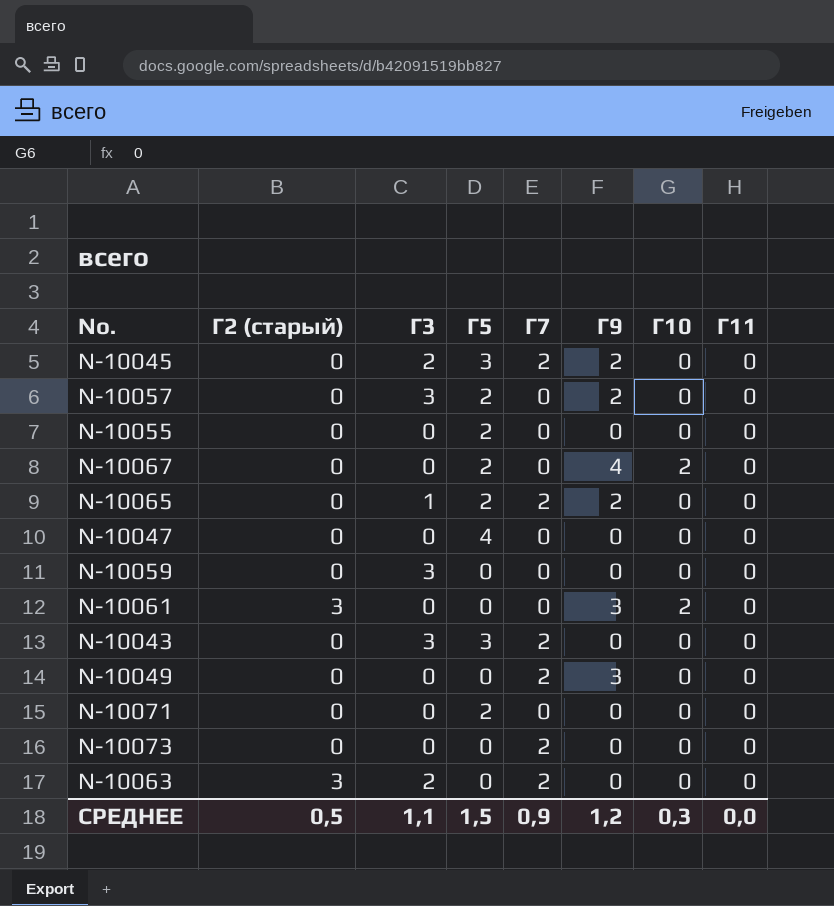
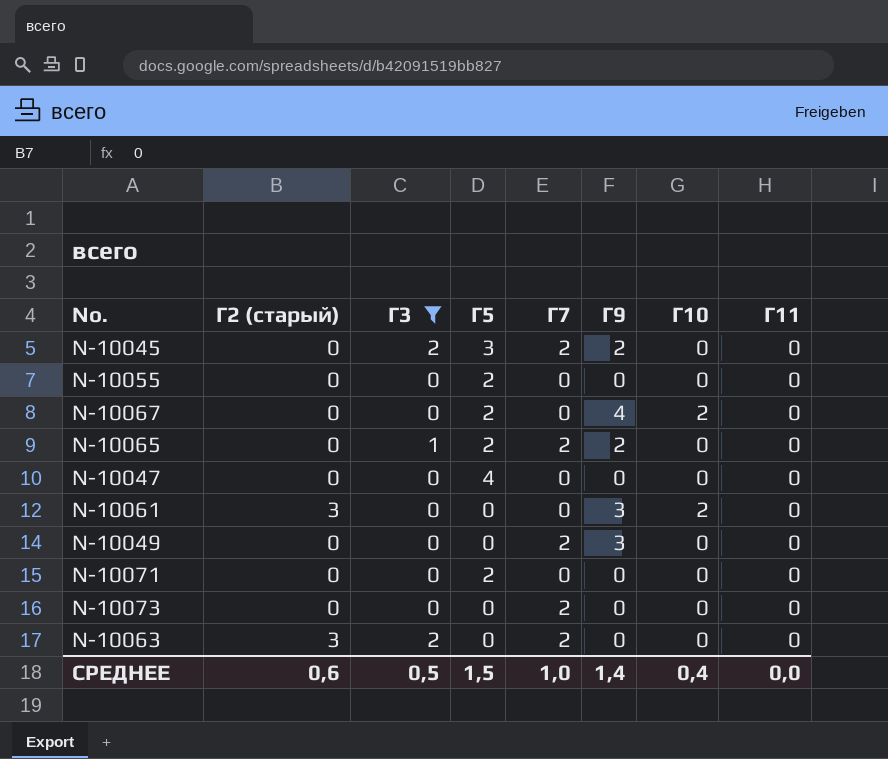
filter: none -> Г3 != 3
СРЕДНЕЕ | Г2 (старый): 0,5 -> 0,6
СРЕДНЕЕ | Г3: 1,1 -> 0,5
СРЕДНЕЕ | Г7: 0,9 -> 1,0
СРЕДНЕЕ | Г9: 1,2 -> 1,4
СРЕДНЕЕ | Г10: 0,3 -> 0,4

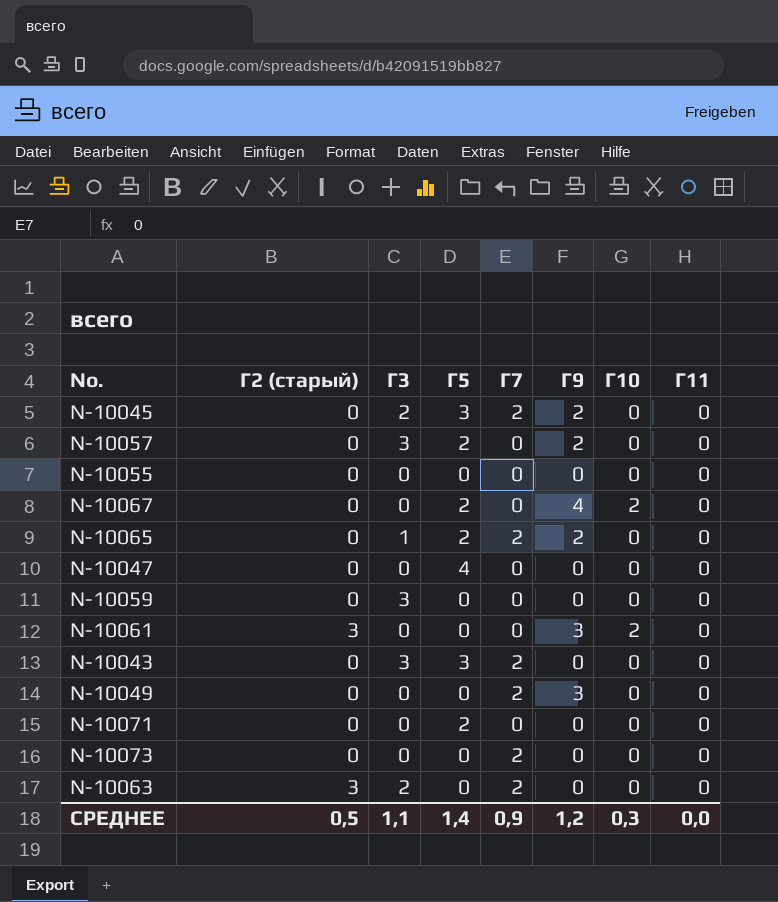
filter: Г3 != 3 -> none
N-10055 | Г5: 2 -> 0
СРЕДНЕЕ | Г2 (старый): 0,6 -> 0,5
СРЕДНЕЕ | Г3: 0,5 -> 1,1
СРЕДНЕЕ | Г5: 1,5 -> 1,4
СРЕДНЕЕ | Г7: 1,0 -> 0,9
СРЕДНЕЕ | Г9: 1,4 -> 1,2
СРЕДНЕЕ | Г10: 0,4 -> 0,3

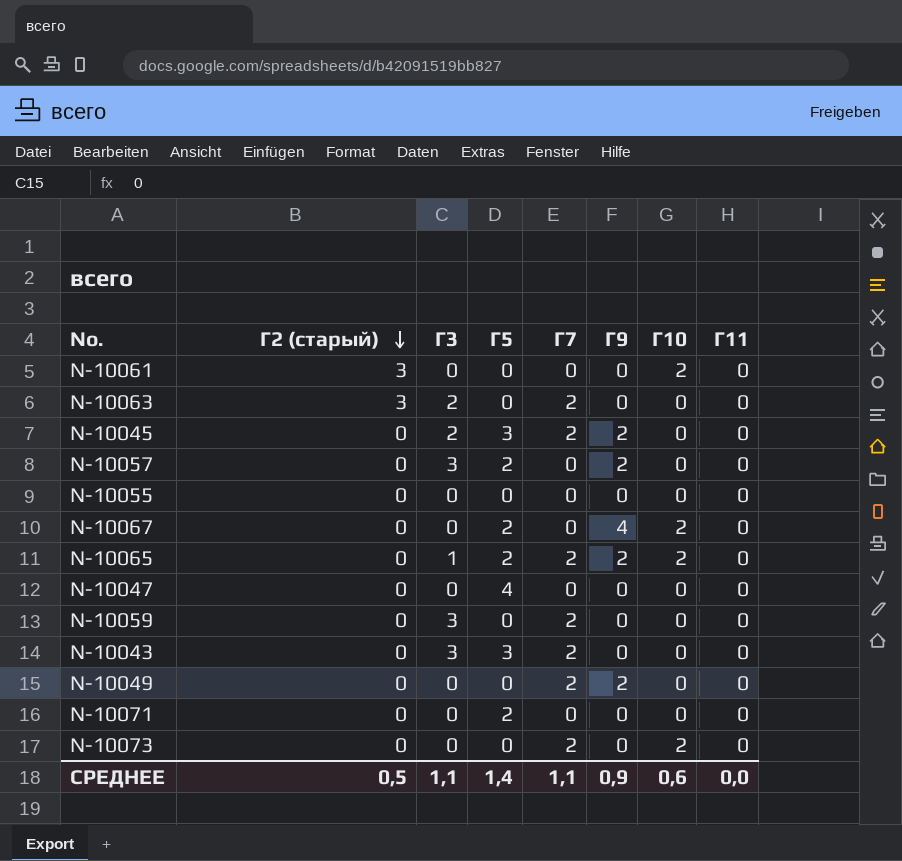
row order: none -> Г2 (старый) descending
N-10061 | Г9: 3 -> 0
N-10065 | Г10: 0 -> 2
N-10059 | Г7: 0 -> 2
N-10049 | Г9: 3 -> 2
N-10073 | Г10: 0 -> 2
СРЕДНЕЕ | Г7: 0,9 -> 1,1
СРЕДНЕЕ | Г9: 1,2 -> 0,9
СРЕДНЕЕ | Г10: 0,3 -> 0,6

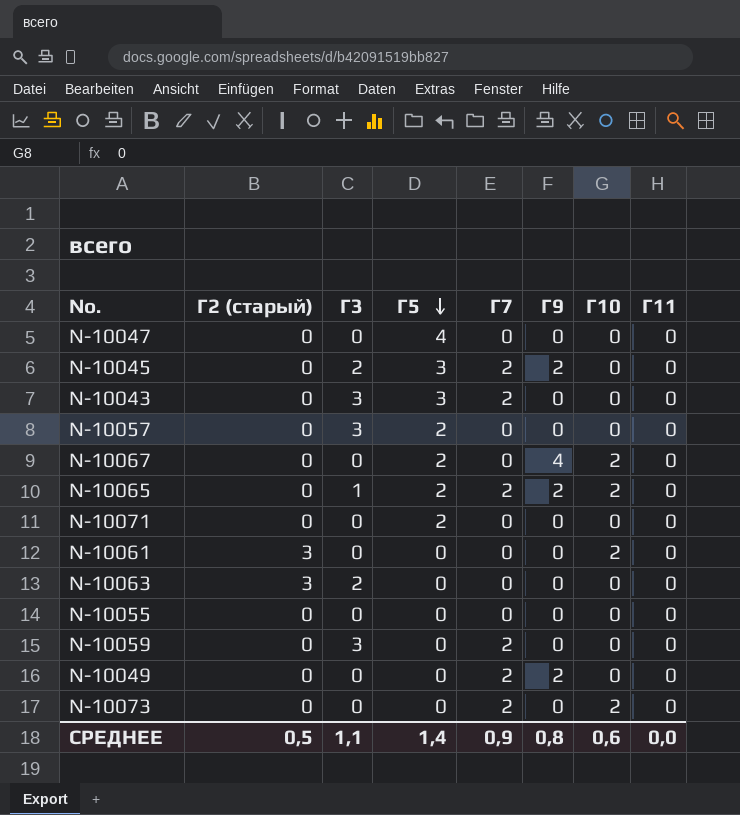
row order: Г2 (старый) descending -> Г5 descending
N-10057 | Г9: 2 -> 0
N-10063 | Г7: 2 -> 0
СРЕДНЕЕ | Г7: 1,1 -> 0,9
СРЕДНЕЕ | Г9: 0,9 -> 0,8

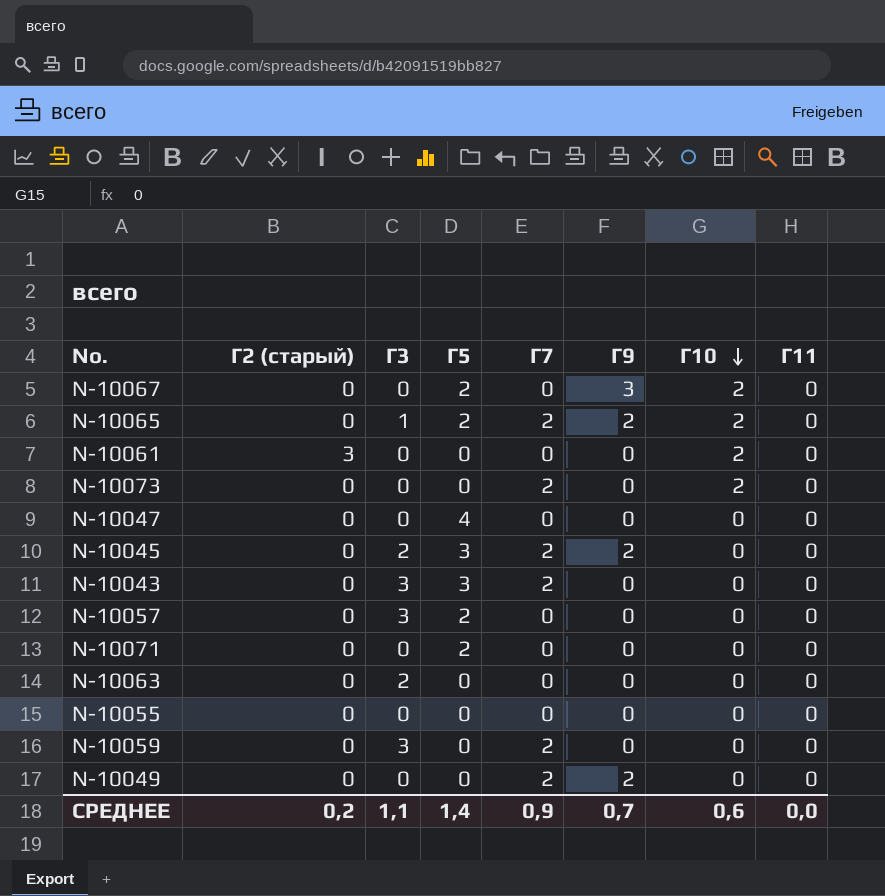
row order: Г5 descending -> Г10 descending
N-10067 | Г9: 4 -> 3
N-10063 | Г2 (старый): 3 -> 0
СРЕДНЕЕ | Г2 (старый): 0,5 -> 0,2
СРЕДНЕЕ | Г9: 0,8 -> 0,7

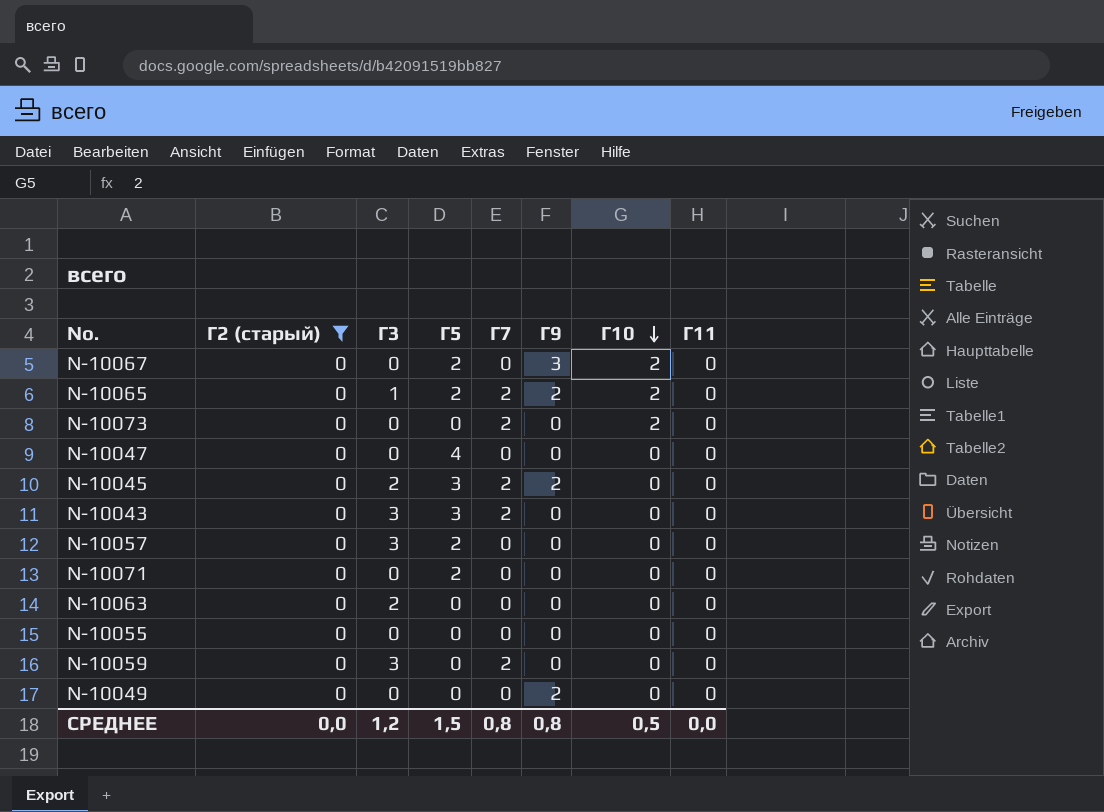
filter: none -> Г2 (старый) = 0
N-10049 | Г7: 2 -> 0
СРЕДНЕЕ | Г2 (старый): 0,2 -> 0,0
СРЕДНЕЕ | Г3: 1,1 -> 1,2
СРЕДНЕЕ | Г5: 1,4 -> 1,5
СРЕДНЕЕ | Г7: 0,9 -> 0,8
СРЕДНЕЕ | Г9: 0,7 -> 0,8
СРЕДНЕЕ | Г10: 0,6 -> 0,5

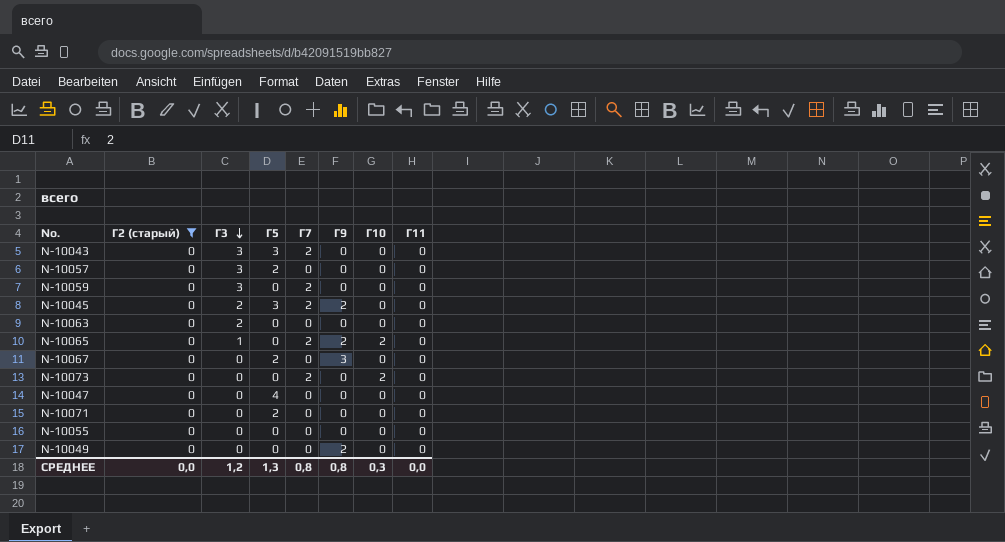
row order: Г10 descending -> Г3 descending
N-10065 | Г5: 2 -> 0
N-10067 | Г10: 2 -> 0
СРЕДНЕЕ | Г5: 1,5 -> 1,3
СРЕДНЕЕ | Г10: 0,5 -> 0,3

